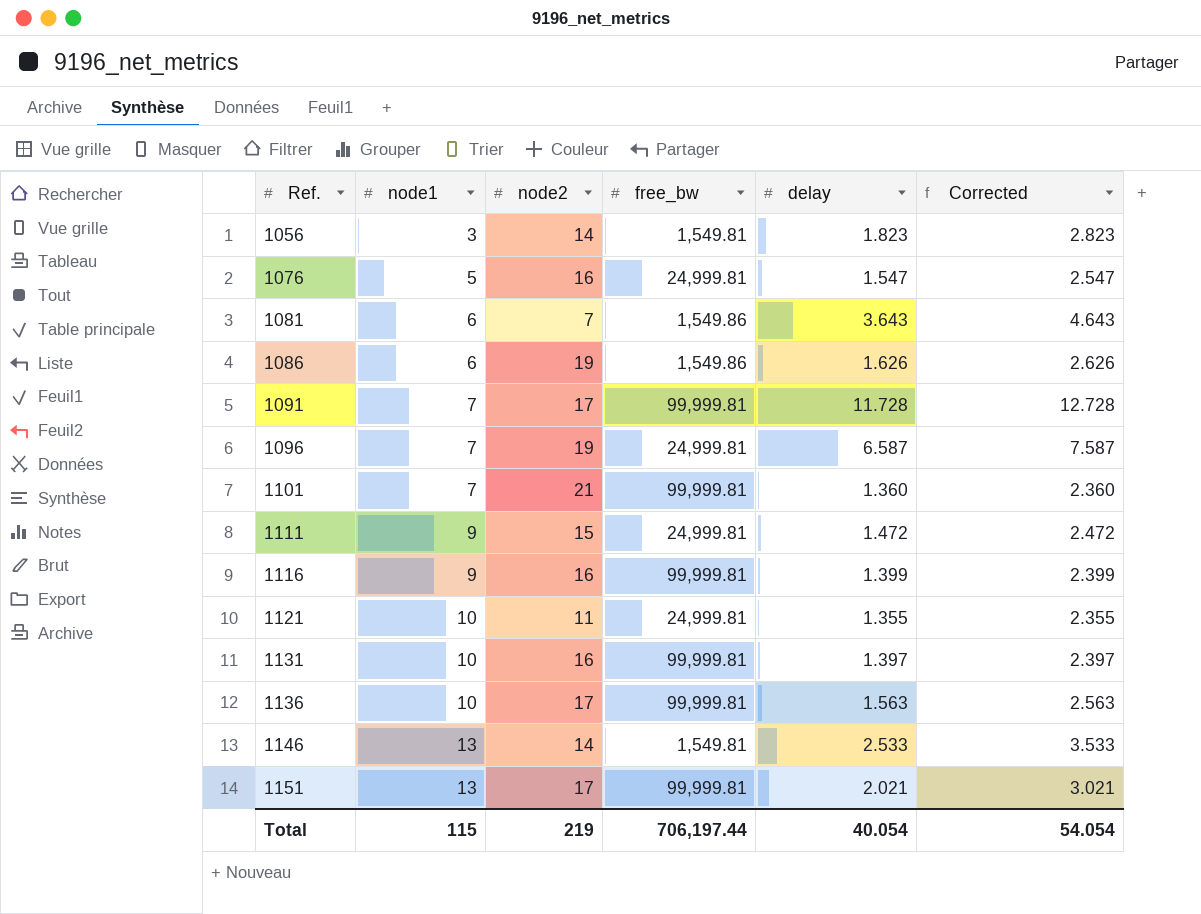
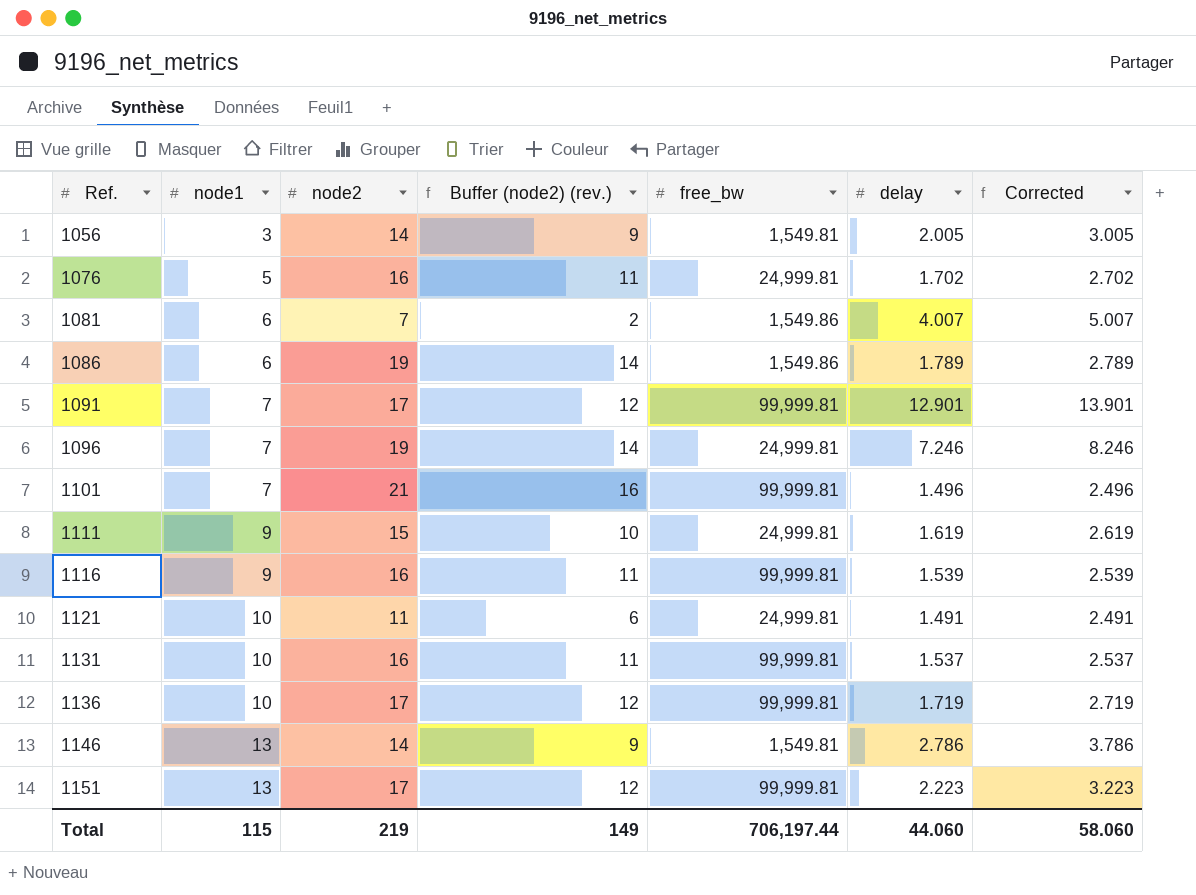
column Buffer (node2) (rev.) | formula: none -> [node2] - 5
1056 | delay: 1.823 -> 2.005
1056 | Corrected: 2.823 -> 3.005
1076 | delay: 1.547 -> 1.702
1076 | Corrected: 2.547 -> 2.702
1081 | delay: 3.643 -> 4.007
1081 | Corrected: 4.643 -> 5.007
1086 | delay: 1.626 -> 1.789
1086 | Corrected: 2.626 -> 2.789
1091 | delay: 11.728 -> 12.901
1091 | Corrected: 12.728 -> 13.901
1096 | delay: 6.587 -> 7.246
1096 | Corrected: 7.587 -> 8.246
1101 | delay: 1.360 -> 1.496
1101 | Corrected: 2.360 -> 2.496
1111 | delay: 1.472 -> 1.619
1111 | Corrected: 2.472 -> 2.619
1116 | delay: 1.399 -> 1.539
1116 | Corrected: 2.399 -> 2.539
1121 | delay: 1.355 -> 1.491
1121 | Corrected: 2.355 -> 2.491
1131 | delay: 1.397 -> 1.537
1131 | Corrected: 2.397 -> 2.537
1136 | delay: 1.563 -> 1.719
1136 | Corrected: 2.563 -> 2.719
1146 | delay: 2.533 -> 2.786
1146 | Corrected: 3.533 -> 3.786
1151 | delay: 2.021 -> 2.223
1151 | Corrected: 3.021 -> 3.223
Total | delay: 40.054 -> 44.060
Total | Corrected: 54.054 -> 58.060

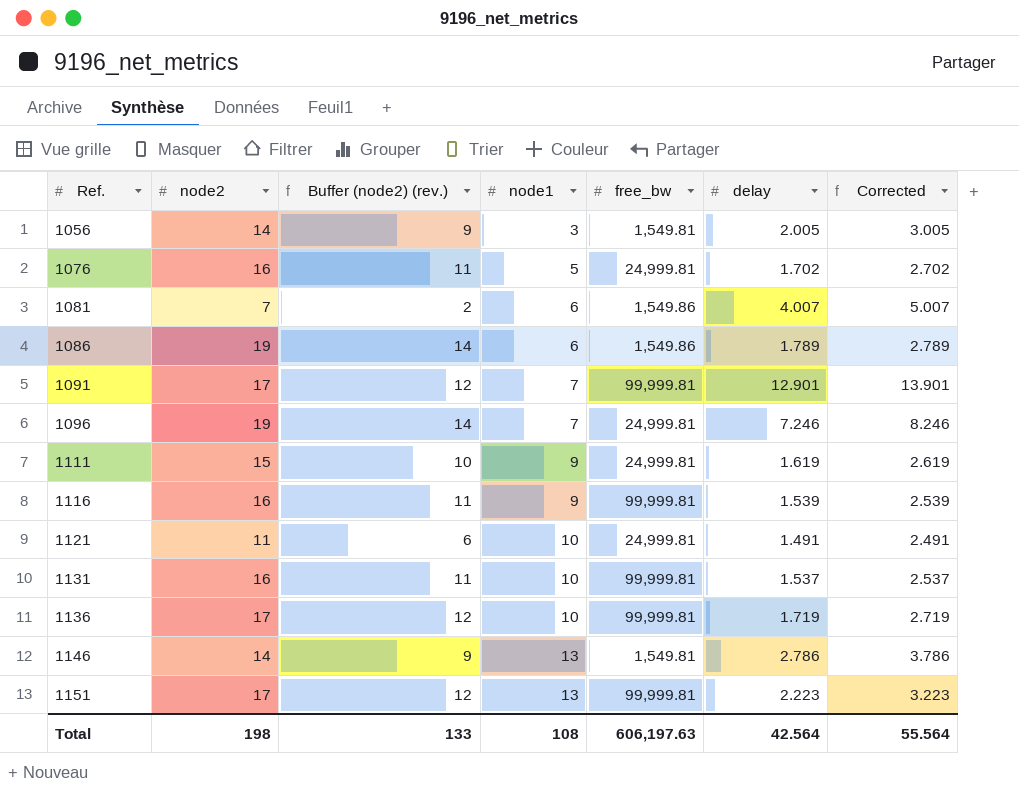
column node1 | position: 2 -> 4
row 1101: 7 | 21 | 16 | 99,999.81 | 1.496 | 2.496 -> none
Total | node2: 219 -> 198
Total | Buffer (node2) (rev.): 149 -> 133
Total | node1: 115 -> 108
Total | free_bw: 706,197.44 -> 606,197.63
Total | delay: 44.060 -> 42.564
Total | Corrected: 58.060 -> 55.564

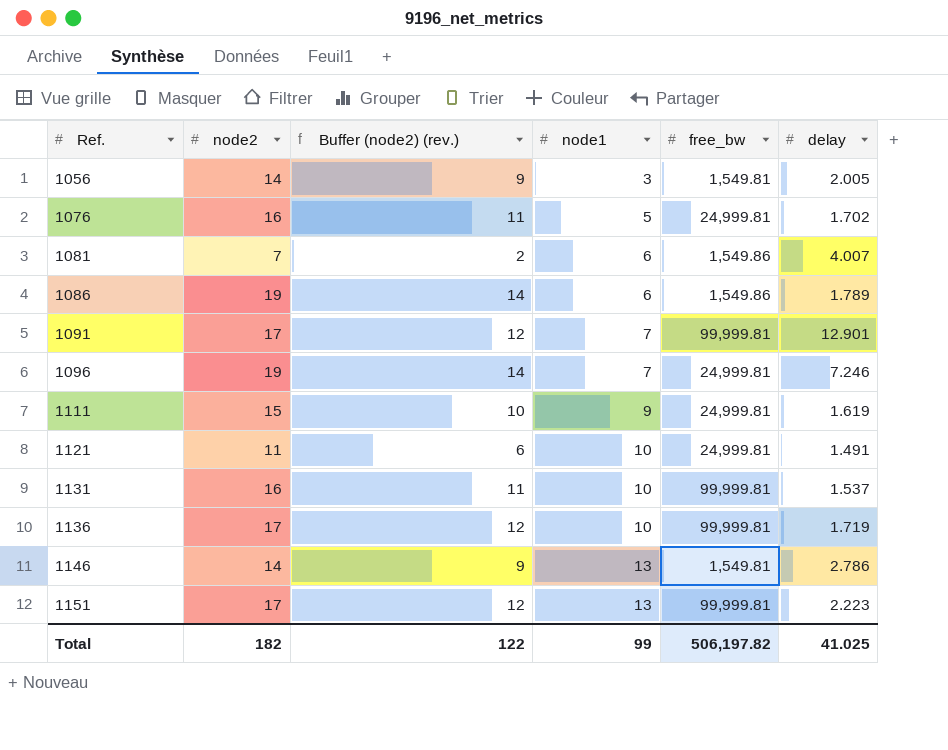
column Corrected | formula: [delay] + 1 -> none
row 1116: 16 | 11 | 9 | 99,999.81 | 1.539 | 2.539 -> none
Total | node2: 198 -> 182
Total | Buffer (node2) (rev.): 133 -> 122
Total | node1: 108 -> 99
Total | free_bw: 606,197.63 -> 506,197.82
Total | delay: 42.564 -> 41.025

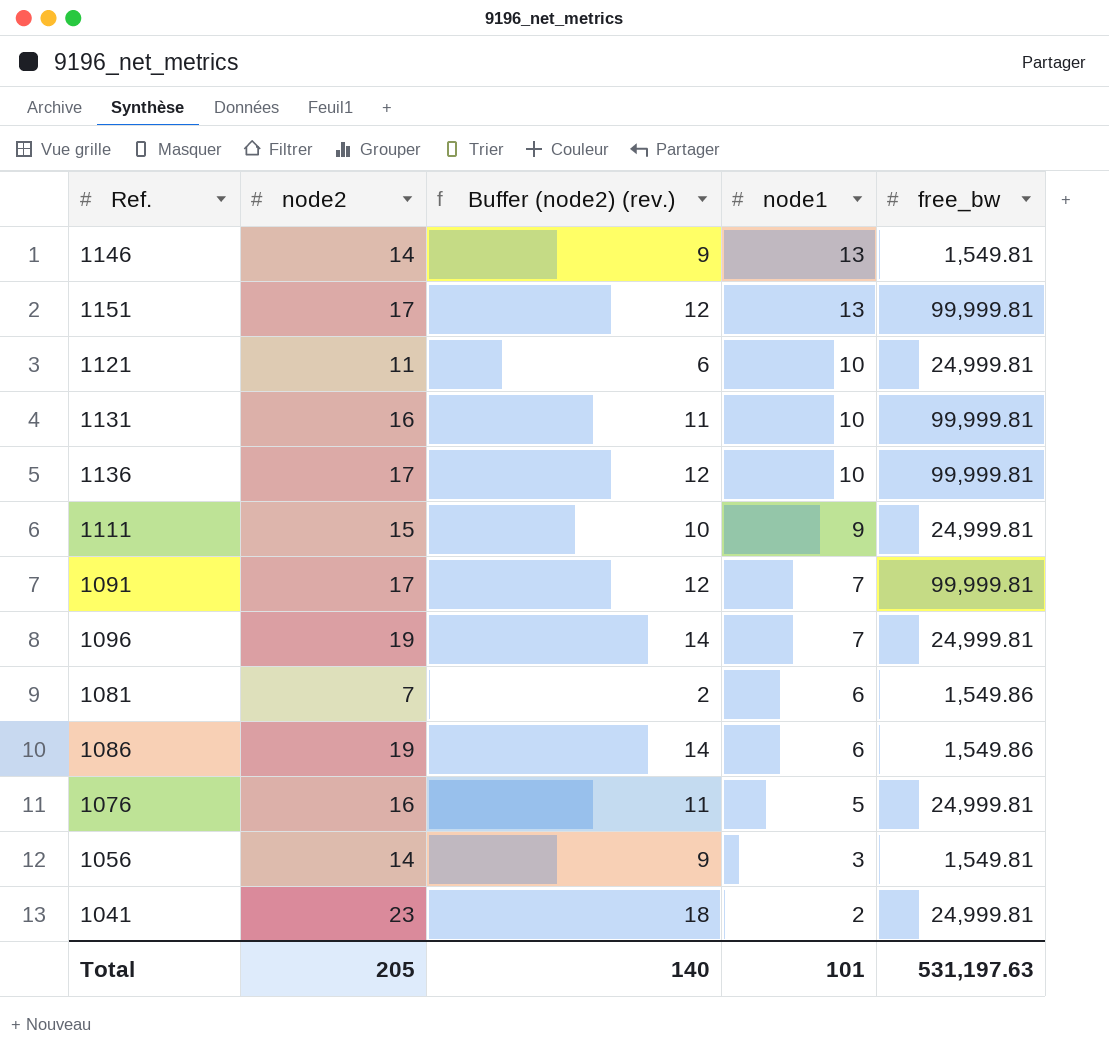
row order: Ref. ascending -> node1 descending
column delay | position: 6 -> none
row 1041: none -> 23 | 18 | 2 | 24,999.81
Total | node2: 182 -> 205
Total | Buffer (node2) (rev.): 122 -> 140
Total | node1: 99 -> 101
Total | free_bw: 506,197.82 -> 531,197.63

